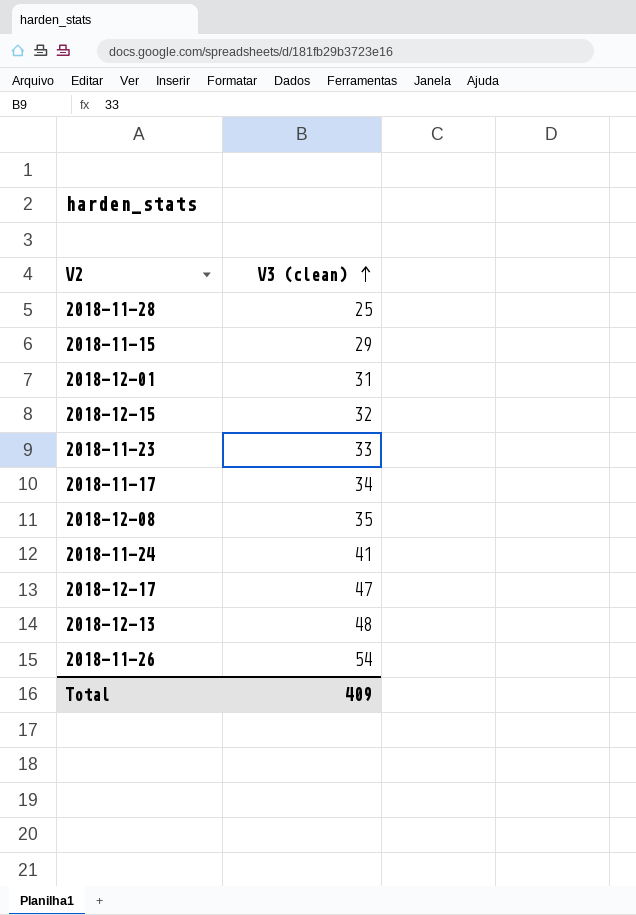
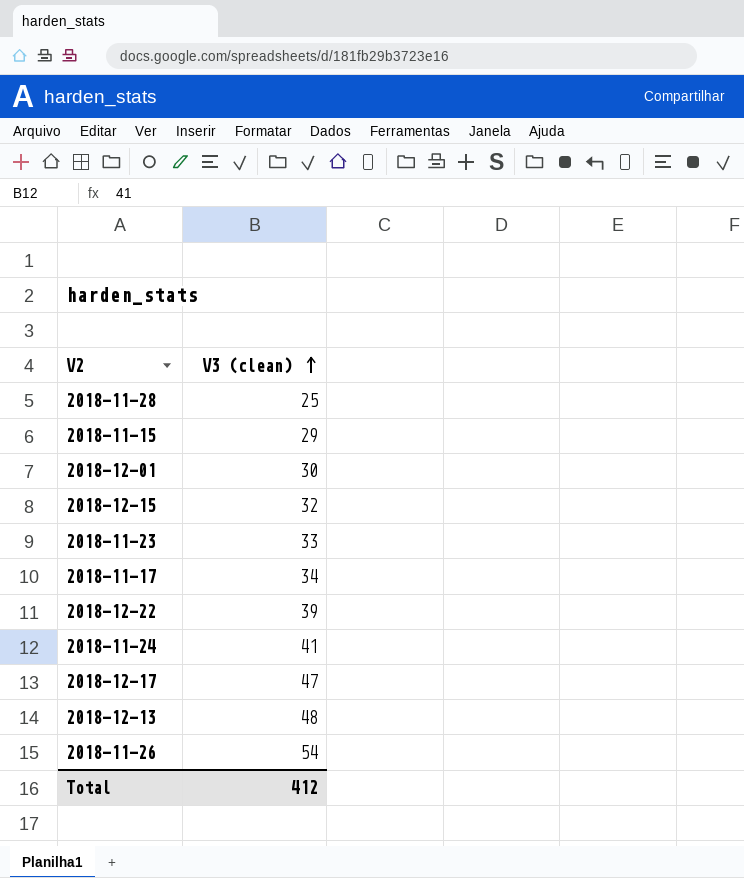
row 2018-12-08: 35 -> none
2018-12-01 | V3 (clean): 31 -> 30
row 2018-12-22: none -> 39
Total | V3 (clean): 409 -> 412

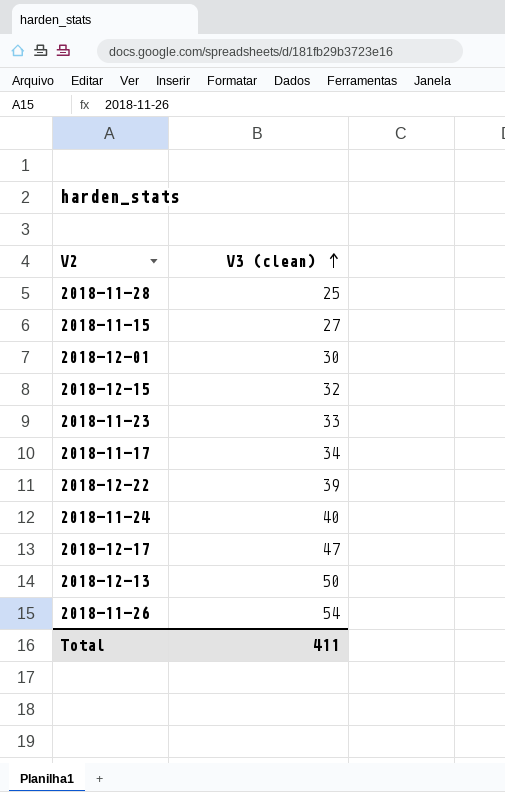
2018-11-15 | V3 (clean): 29 -> 27
2018-11-24 | V3 (clean): 41 -> 40
2018-12-13 | V3 (clean): 48 -> 50
Total | V3 (clean): 412 -> 411

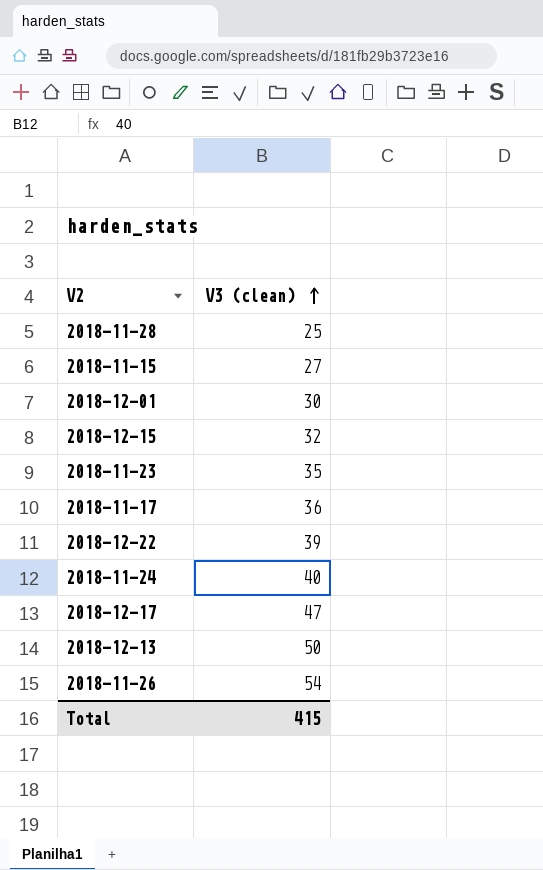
2018-11-23 | V3 (clean): 33 -> 35
2018-11-17 | V3 (clean): 34 -> 36
Total | V3 (clean): 411 -> 415

